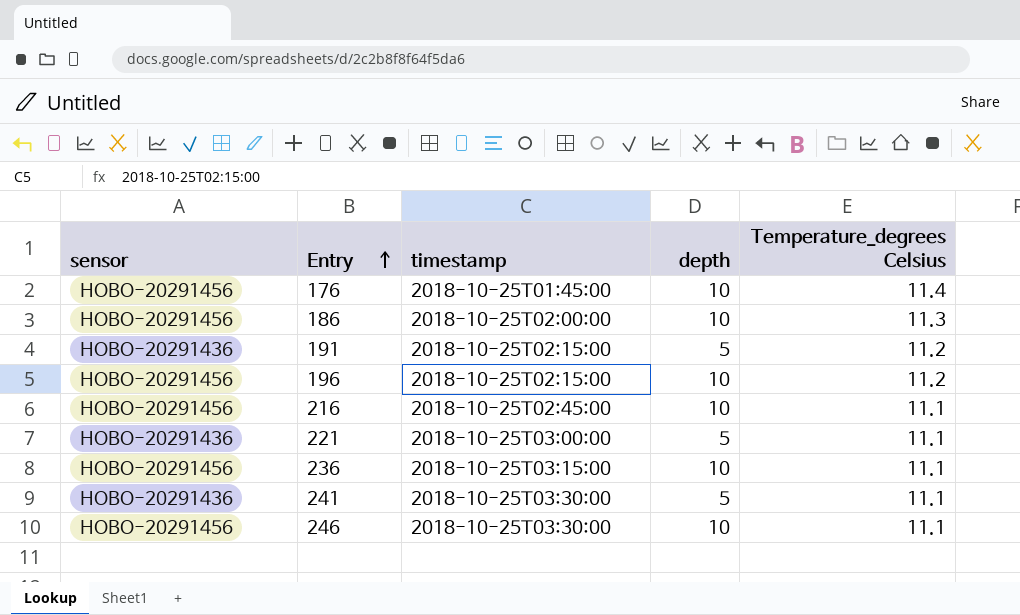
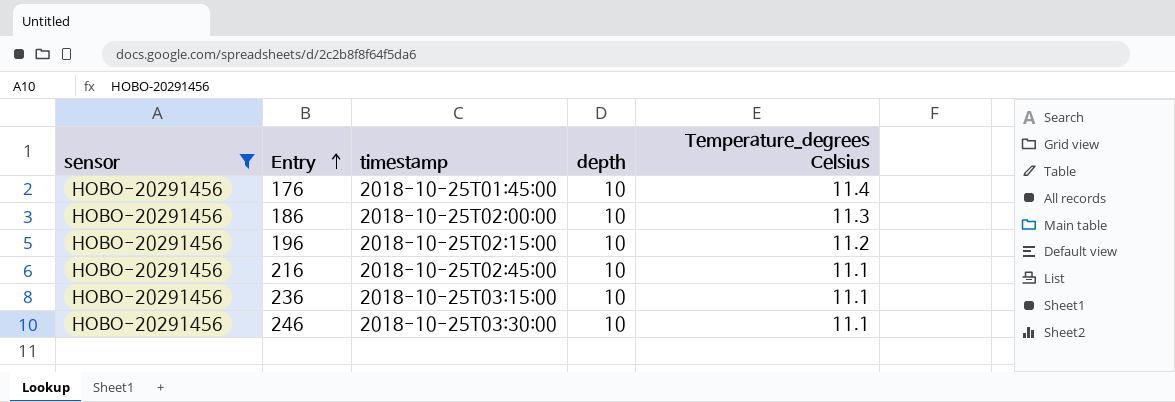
filter: none -> sensor = HOBO-20291456

